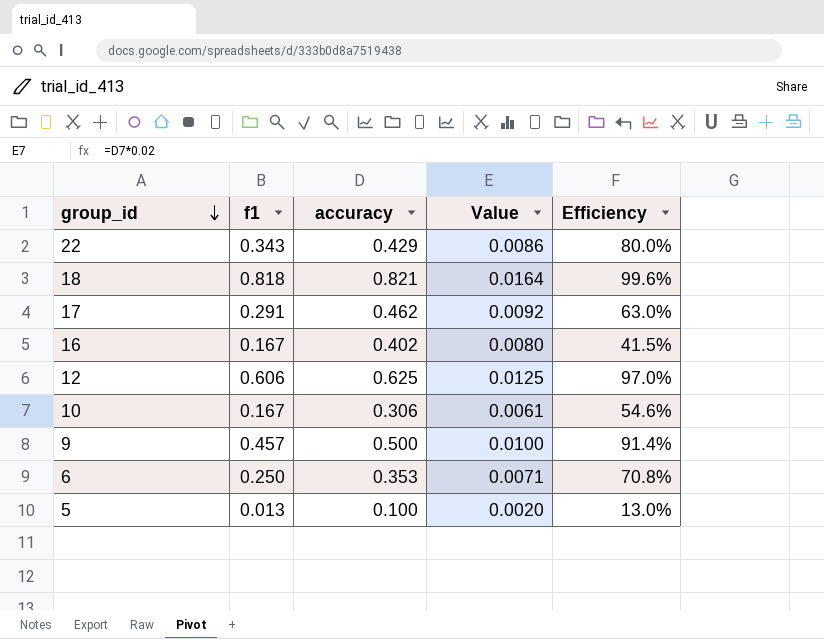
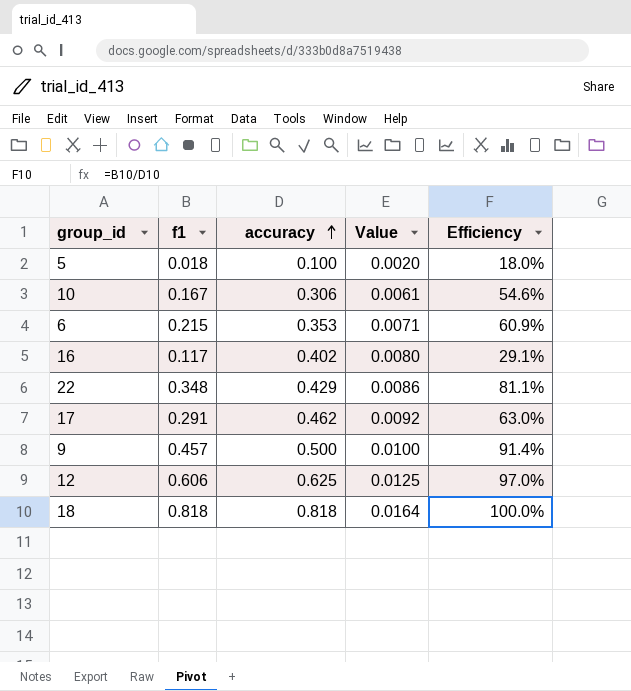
row order: group_id descending -> accuracy ascending
5 | f1: 0.013 -> 0.018
5 | Efficiency: 13.0% -> 18.0%
6 | f1: 0.250 -> 0.215
6 | Efficiency: 70.8% -> 60.9%
16 | f1: 0.167 -> 0.117
16 | Efficiency: 41.5% -> 29.1%
22 | f1: 0.343 -> 0.348
22 | Efficiency: 80.0% -> 81.1%
18 | accuracy: 0.821 -> 0.818
18 | Efficiency: 99.6% -> 100.0%

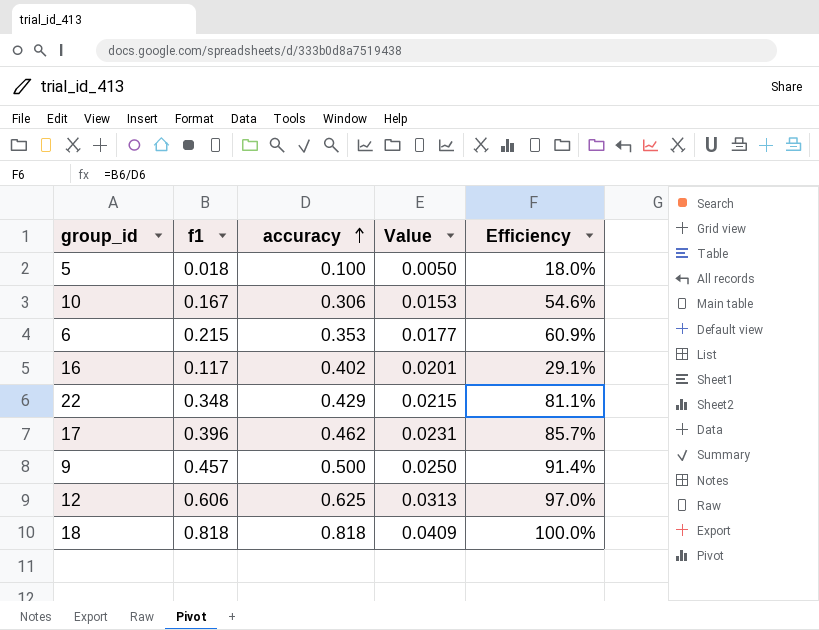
column Value | formula: [accuracy] * 0.02 -> [accuracy] * 0.05
17 | f1: 0.291 -> 0.396
17 | Efficiency: 63.0% -> 85.7%

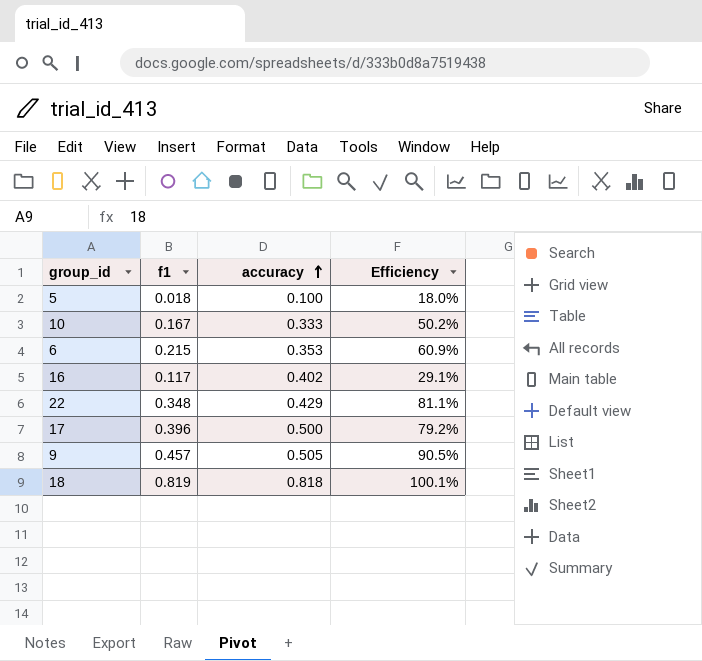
column Value | formula: [accuracy] * 0.05 -> none
row 12: 0.606 | 0.625 | 0.0313 | 97.0% -> none
10 | accuracy: 0.306 -> 0.333
10 | Efficiency: 54.6% -> 50.2%
17 | accuracy: 0.462 -> 0.500
17 | Efficiency: 85.7% -> 79.2%
9 | accuracy: 0.500 -> 0.505
9 | Efficiency: 91.4% -> 90.5%
18 | f1: 0.818 -> 0.819
18 | Efficiency: 100.0% -> 100.1%

